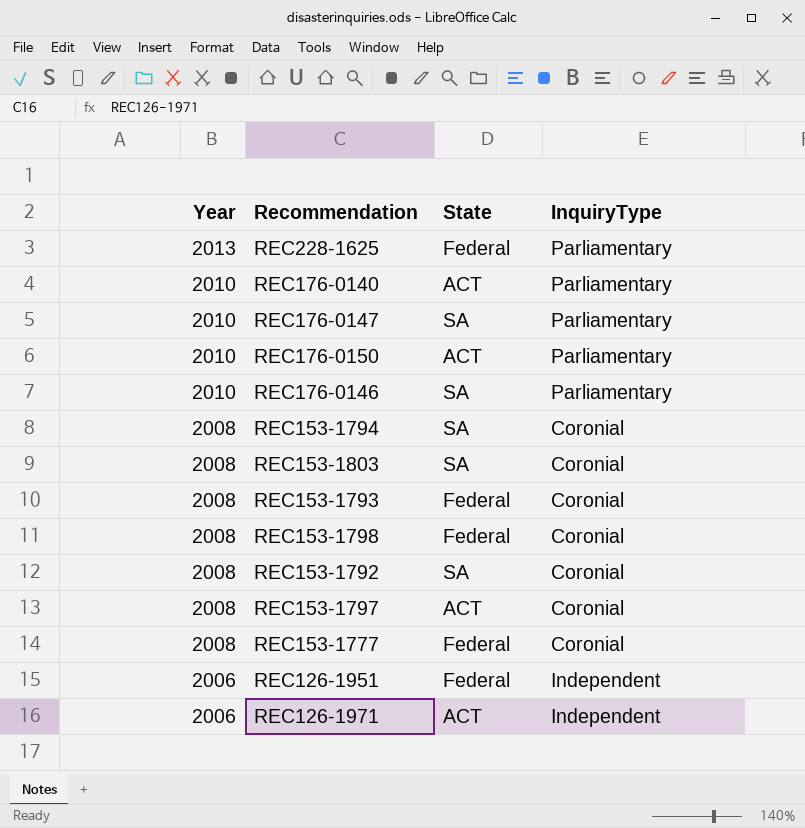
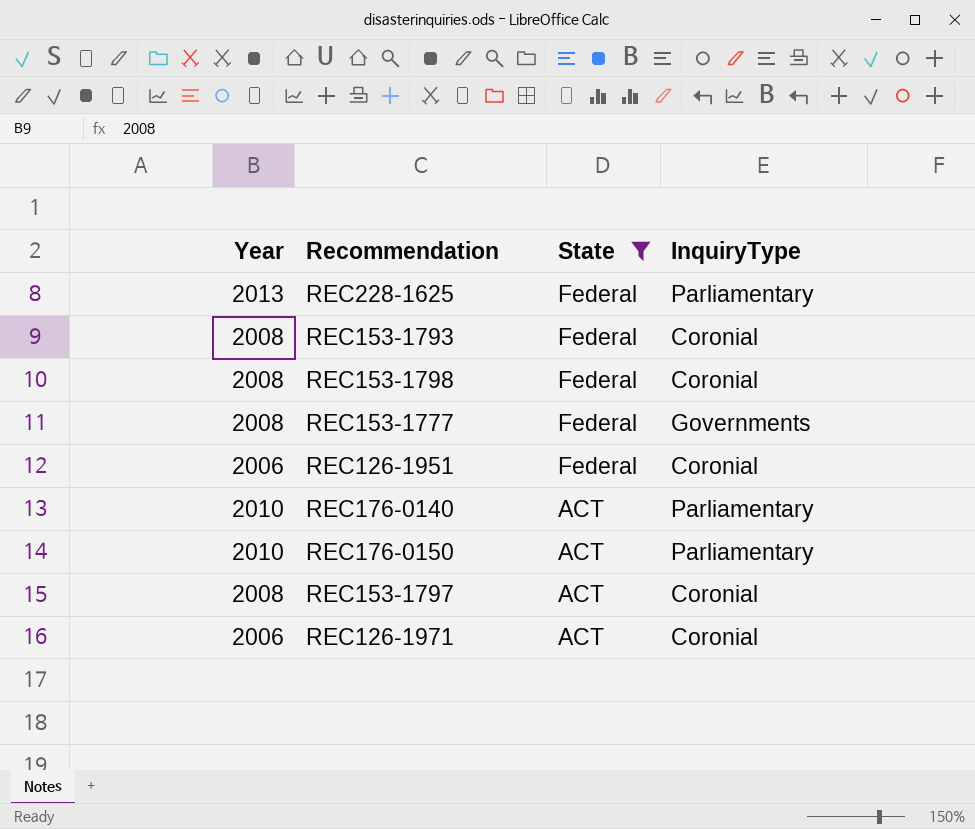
filter: none -> State != SA
row order: Year descending -> State descending
REC153-1777 | InquiryType: Coronial -> Governments
REC126-1951 | InquiryType: Independent -> Coronial
REC126-1971 | InquiryType: Independent -> Coronial

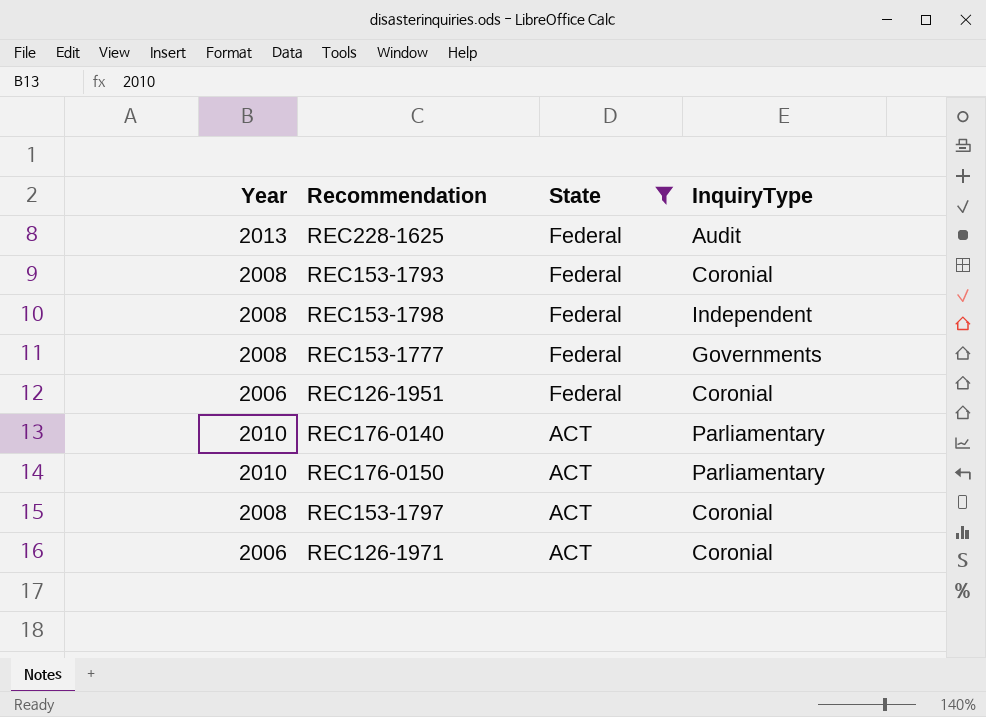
REC228-1625 | InquiryType: Parliamentary -> Audit
REC153-1798 | InquiryType: Coronial -> Independent

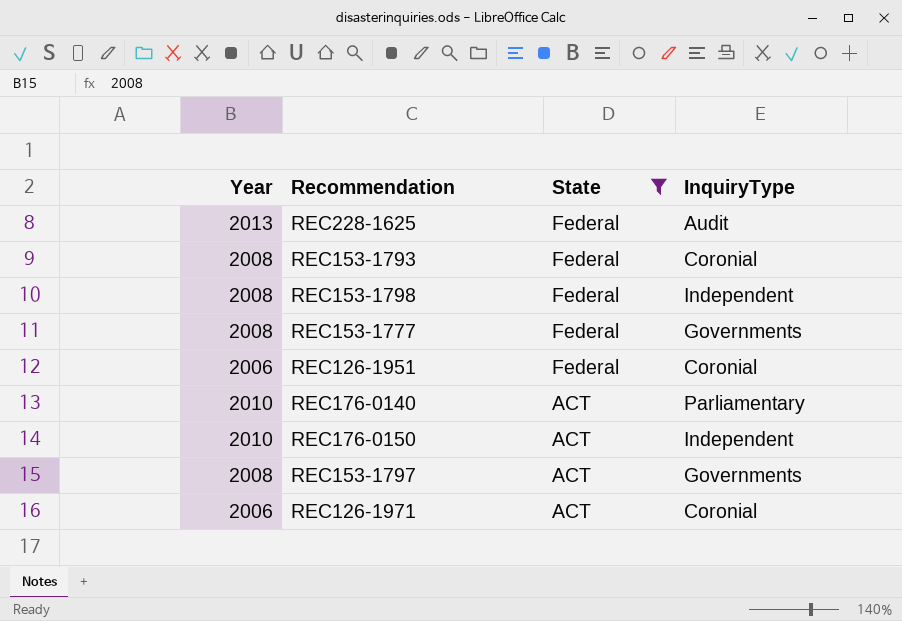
REC176-0150 | InquiryType: Parliamentary -> Independent
REC153-1797 | InquiryType: Coronial -> Governments

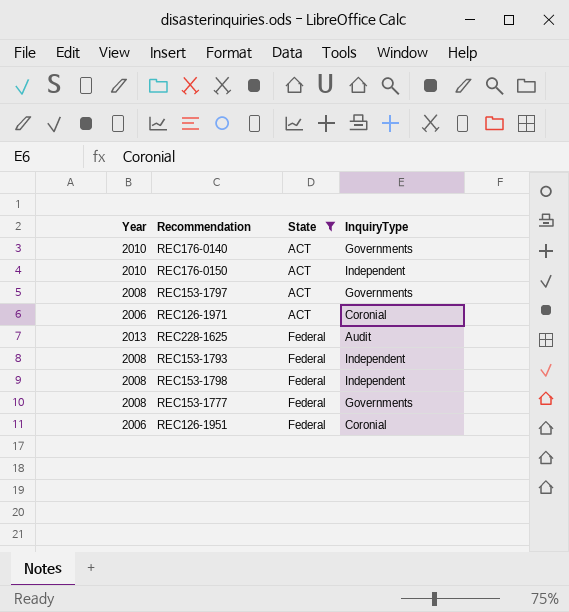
row order: State descending -> State ascending
REC176-0140 | InquiryType: Parliamentary -> Governments
REC153-1793 | InquiryType: Coronial -> Independent

